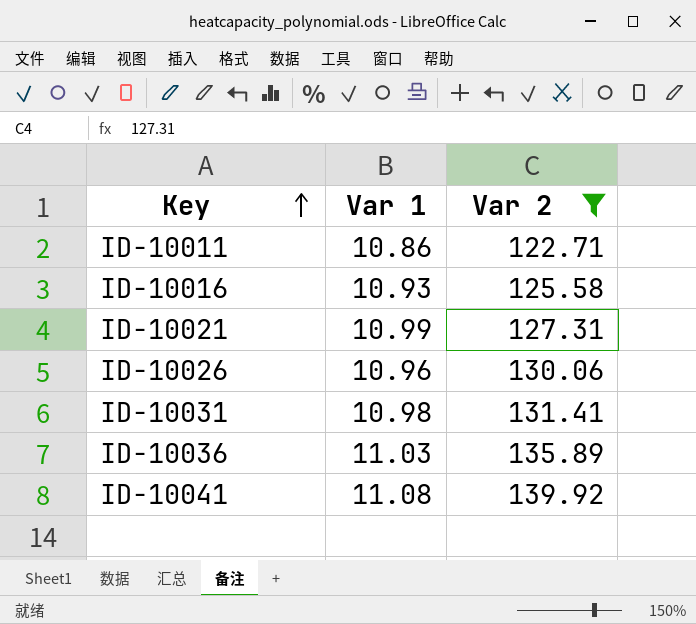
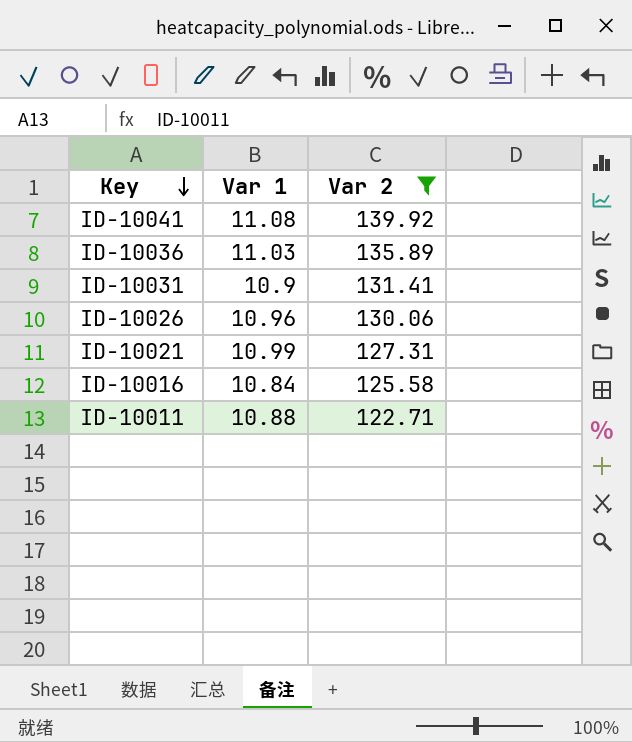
row order: Key ascending -> Key descending
ID-10031 | Var 1: 10.98 -> 10.9
ID-10016 | Var 1: 10.93 -> 10.84
ID-10011 | Var 1: 10.86 -> 10.88

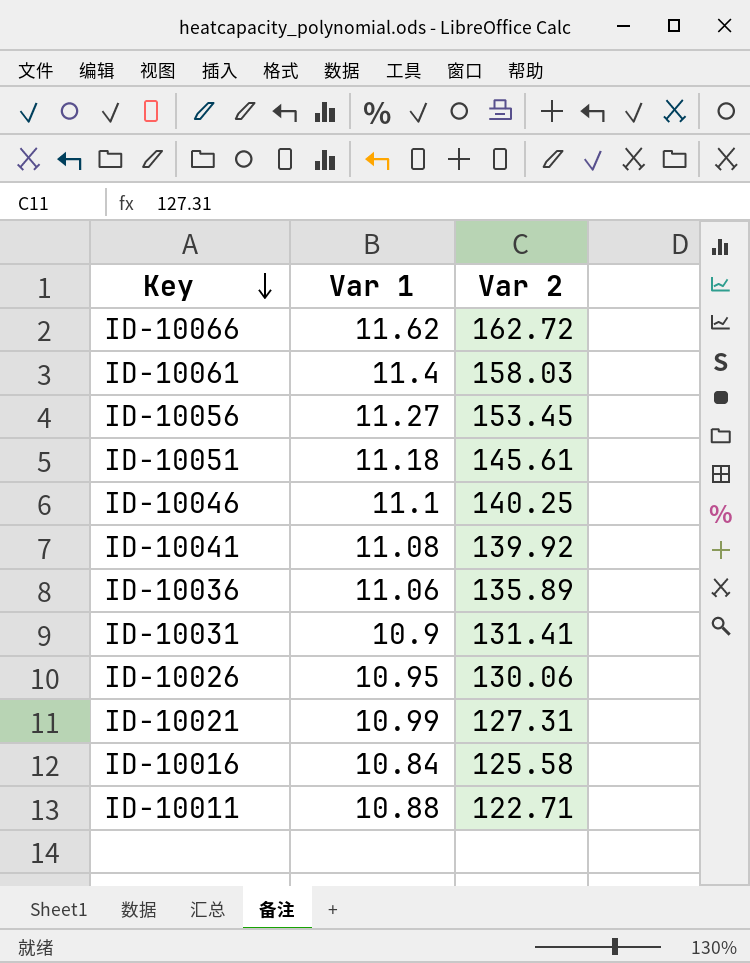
filter: Var 2 <= 139.92 -> none
ID-10036 | Var 1: 11.03 -> 11.06
ID-10026 | Var 1: 10.96 -> 10.95

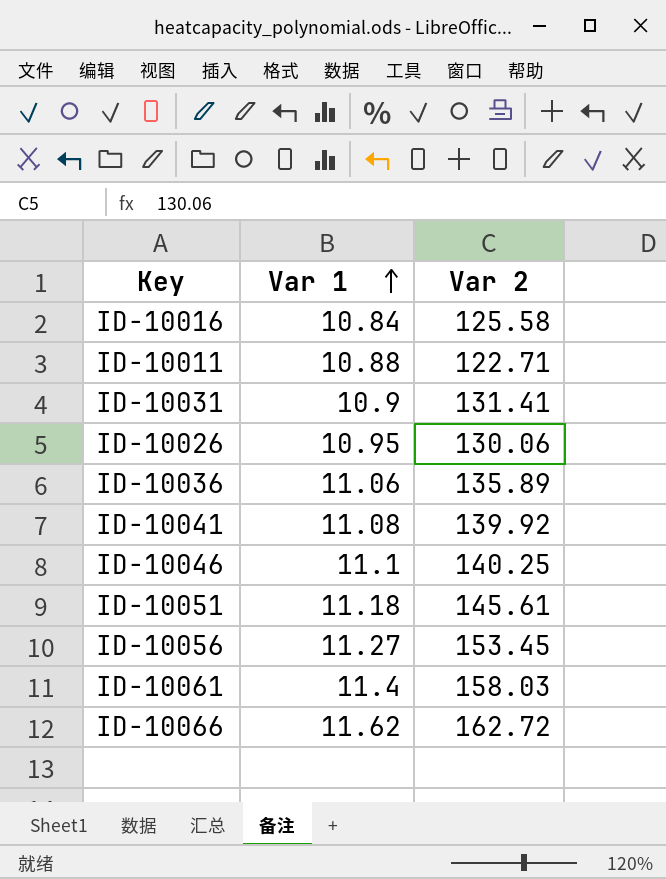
row order: Key descending -> Var 1 ascending
row ID-10021: 10.99 | 127.31 -> none

